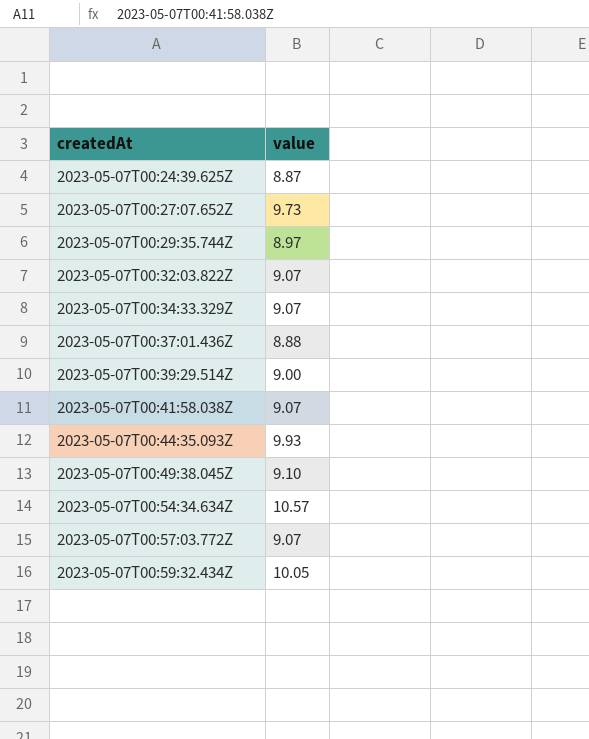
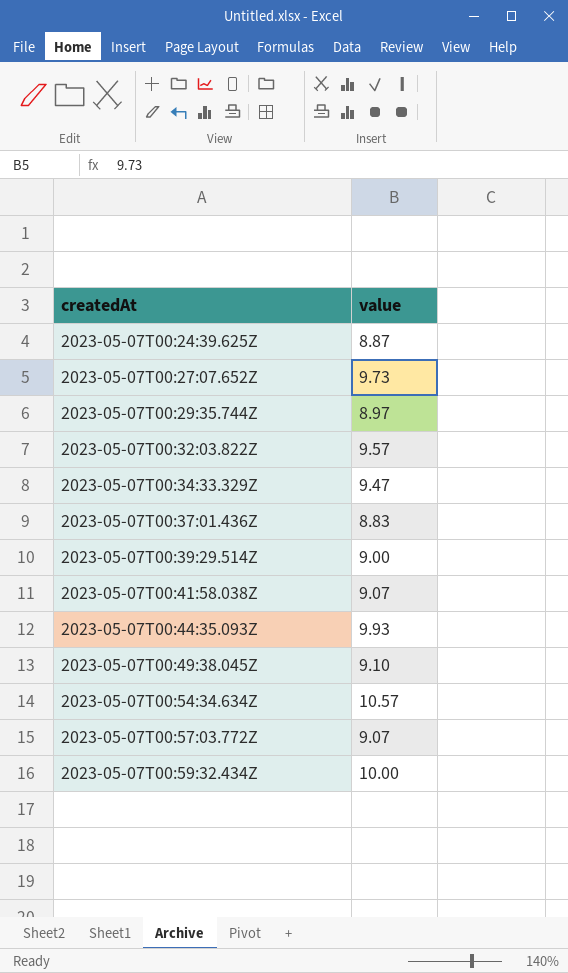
2023-05-07T00:32:03.822Z | value: 9.07 -> 9.57
2023-05-07T00:34:33.329Z | value: 9.07 -> 9.47
2023-05-07T00:37:01.436Z | value: 8.88 -> 8.83
2023-05-07T00:59:32.434Z | value: 10.05 -> 10.00

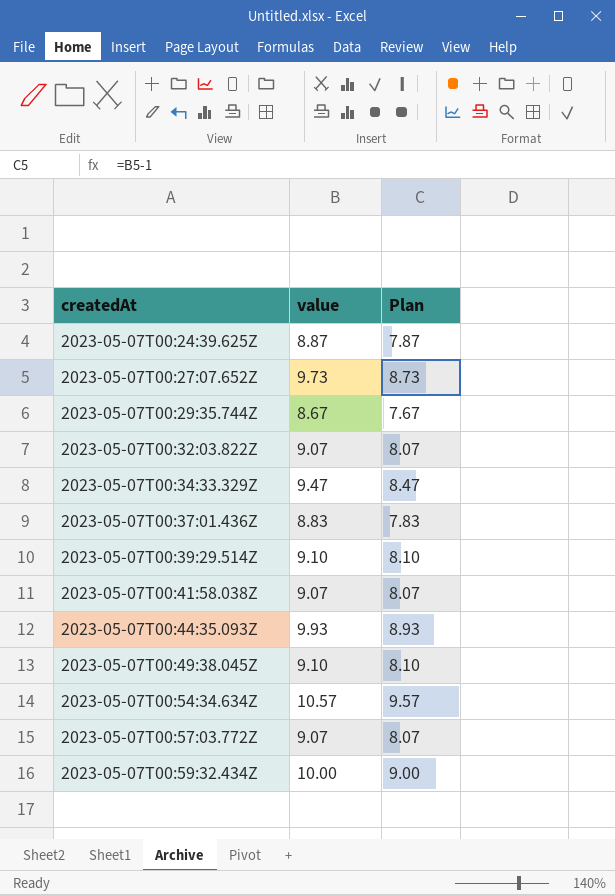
column Plan | formula: none -> [value] - 1
2023-05-07T00:29:35.744Z | value: 8.97 -> 8.67
2023-05-07T00:32:03.822Z | value: 9.57 -> 9.07
2023-05-07T00:39:29.514Z | value: 9.00 -> 9.10

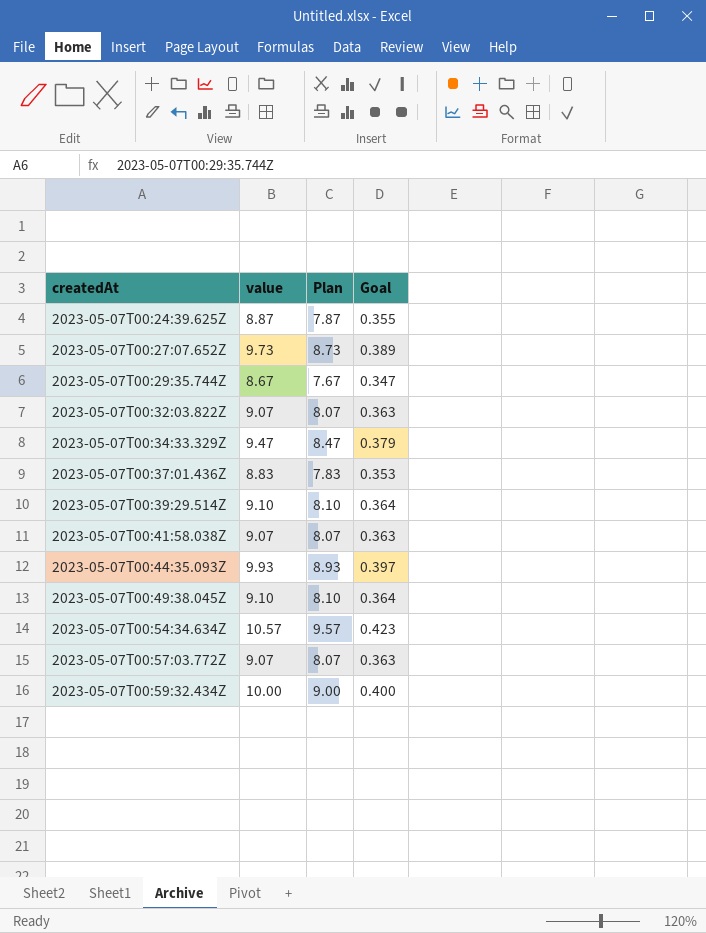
column Goal | formula: none -> [value] * 0.04

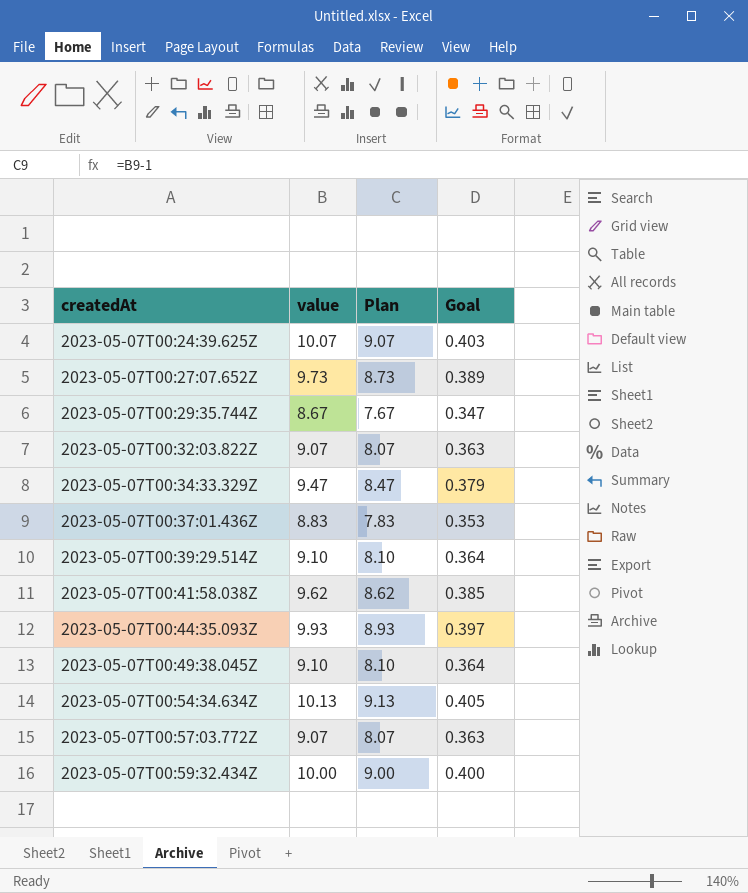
2023-05-07T00:24:39.625Z | value: 8.87 -> 10.07
2023-05-07T00:24:39.625Z | Plan: 7.87 -> 9.07
2023-05-07T00:24:39.625Z | Goal: 0.355 -> 0.403
2023-05-07T00:41:58.038Z | value: 9.07 -> 9.62
2023-05-07T00:41:58.038Z | Plan: 8.07 -> 8.62
2023-05-07T00:41:58.038Z | Goal: 0.363 -> 0.385
2023-05-07T00:54:34.634Z | value: 10.57 -> 10.13
2023-05-07T00:54:34.634Z | Plan: 9.57 -> 9.13
2023-05-07T00:54:34.634Z | Goal: 0.423 -> 0.405

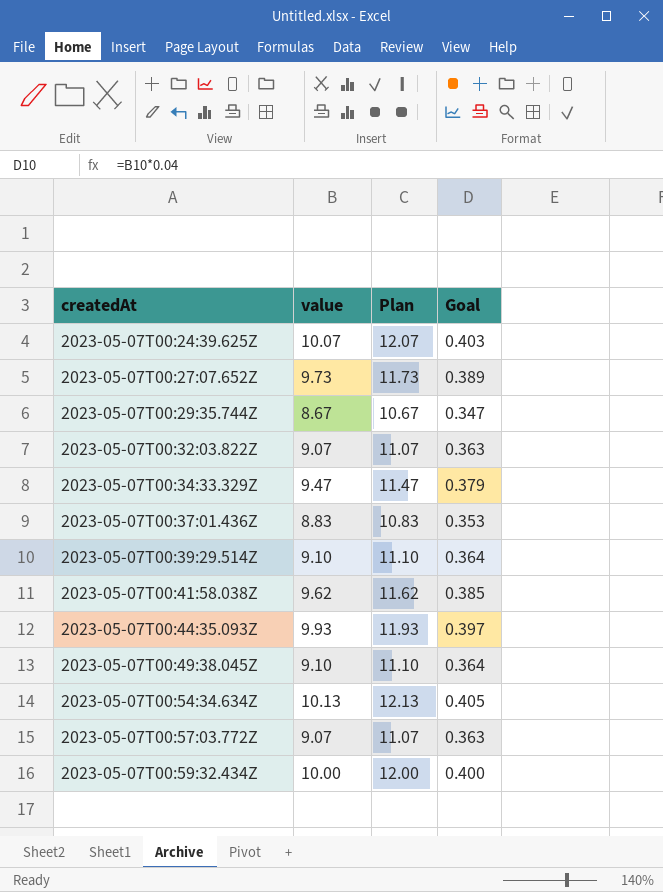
column Plan | formula: [value] - 1 -> [value] + 2

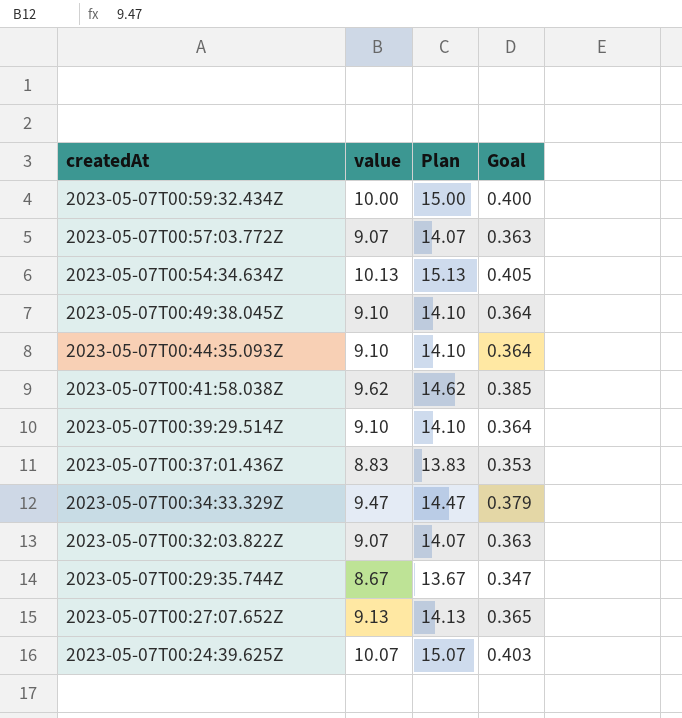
row order: createdAt ascending -> createdAt descending
column Plan | formula: [value] + 2 -> [value] + 5
2023-05-07T00:44:35.093Z | value: 9.93 -> 9.10
2023-05-07T00:44:35.093Z | Goal: 0.397 -> 0.364
2023-05-07T00:27:07.652Z | value: 9.73 -> 9.13
2023-05-07T00:27:07.652Z | Goal: 0.389 -> 0.365

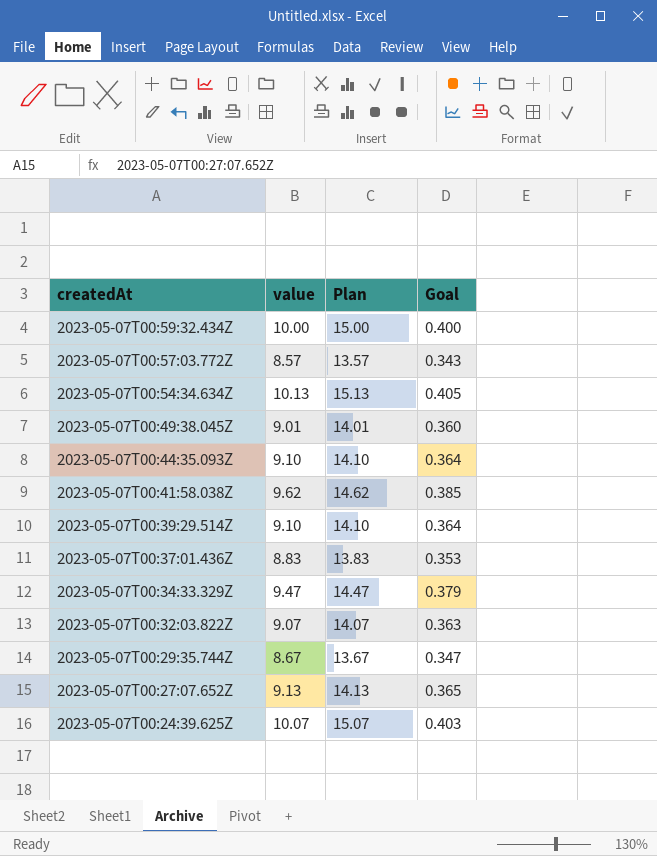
2023-05-07T00:57:03.772Z | value: 9.07 -> 8.57
2023-05-07T00:57:03.772Z | Plan: 14.07 -> 13.57
2023-05-07T00:57:03.772Z | Goal: 0.363 -> 0.343
2023-05-07T00:49:38.045Z | value: 9.10 -> 9.01
2023-05-07T00:49:38.045Z | Plan: 14.10 -> 14.01
2023-05-07T00:49:38.045Z | Goal: 0.364 -> 0.360

